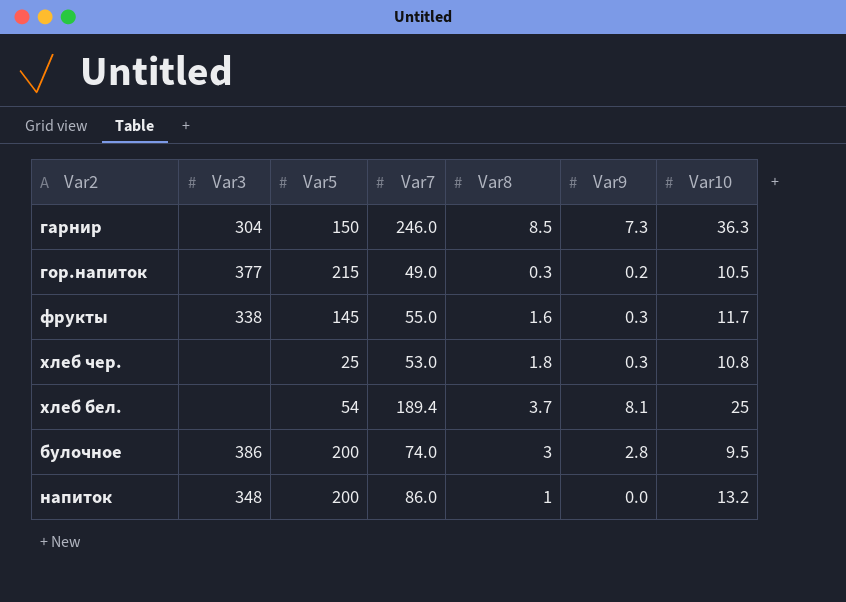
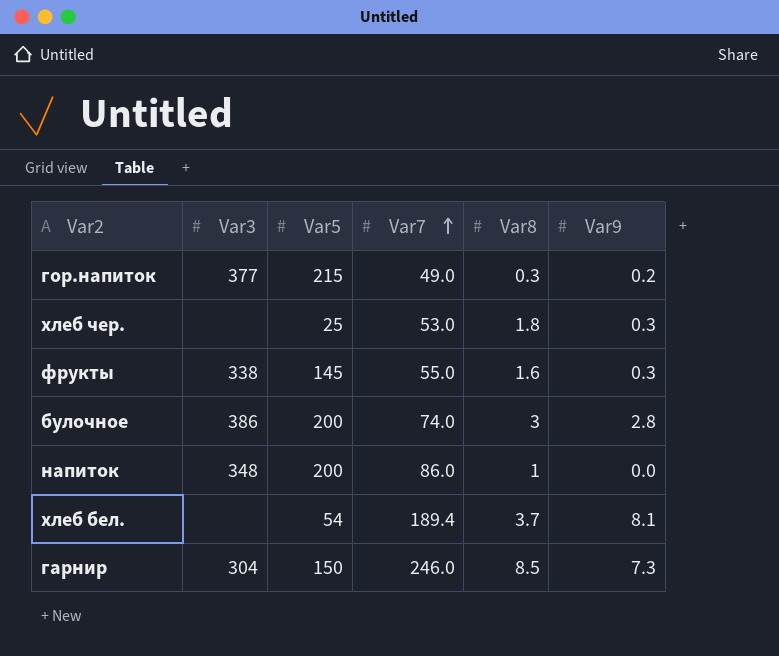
row order: none -> Var7 ascending
column Var10 | position: 7 -> none

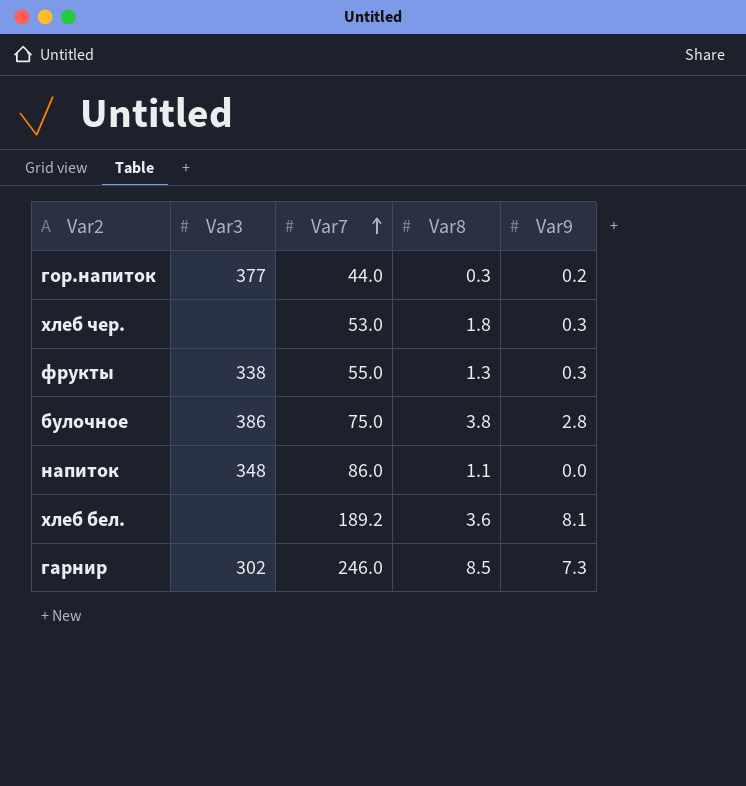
column Var5 | position: 3 -> none
гор.напиток | Var7: 49.0 -> 44.0
фрукты | Var8: 1.6 -> 1.3
булочное | Var7: 74.0 -> 75.0
булочное | Var8: 3 -> 3.8
напиток | Var8: 1 -> 1.1
хлеб бел. | Var7: 189.4 -> 189.2
хлеб бел. | Var8: 3.7 -> 3.6
гарнир | Var3: 304 -> 302

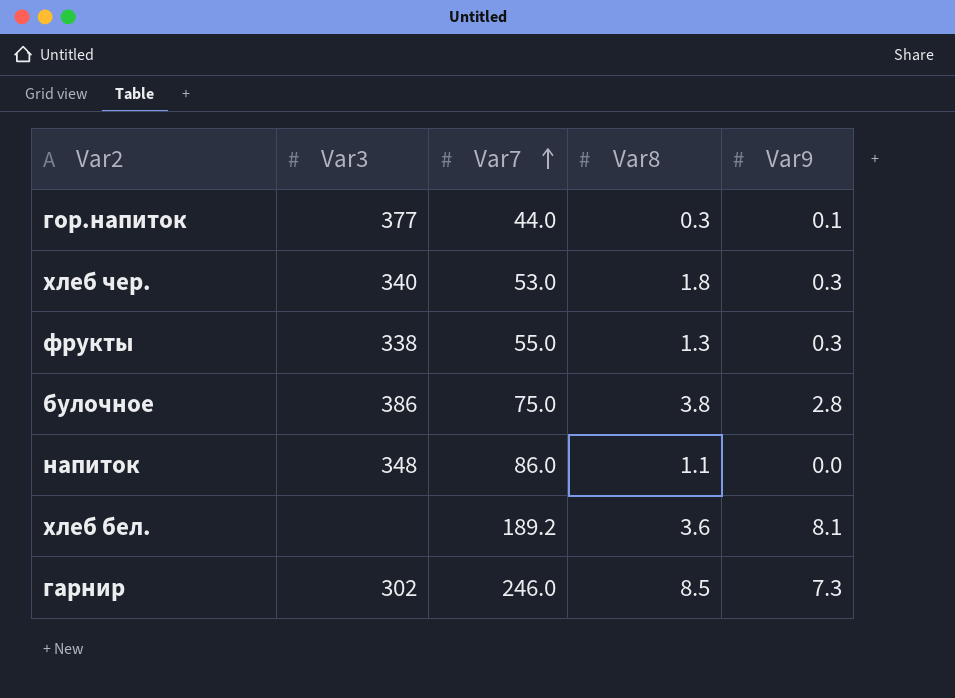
гор.напиток | Var9: 0.2 -> 0.1
хлеб чер. | Var3: none -> 340

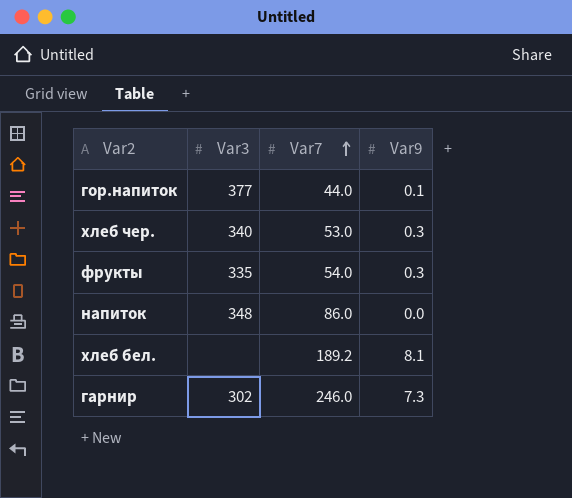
column Var8 | position: 4 -> none
row булочное: 386 | 75.0 | 3.8 | 2.8 -> none
фрукты | Var3: 338 -> 335
фрукты | Var7: 55.0 -> 54.0

